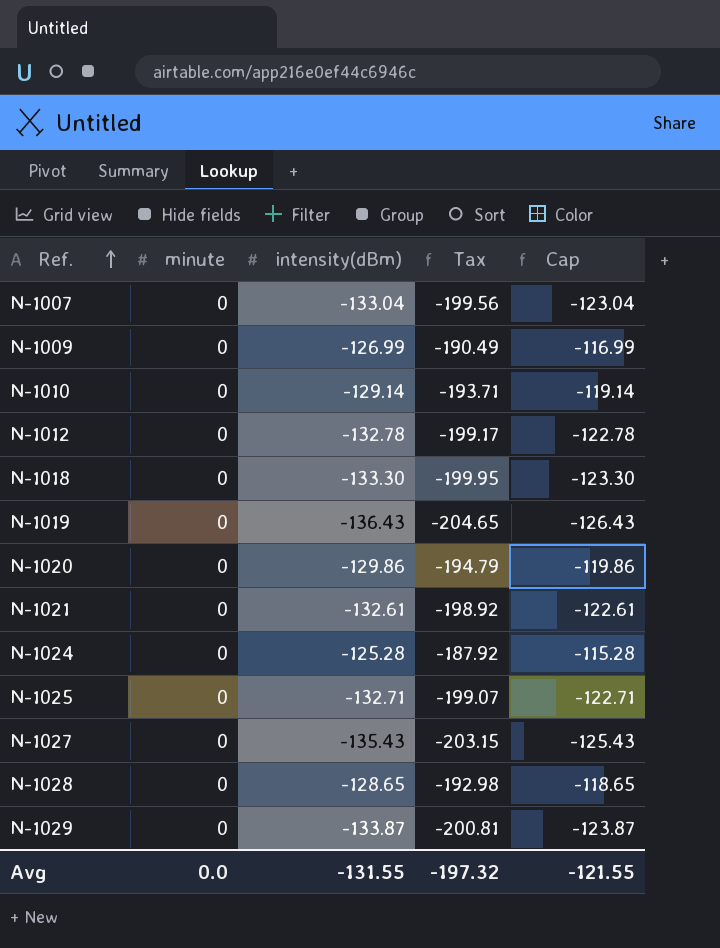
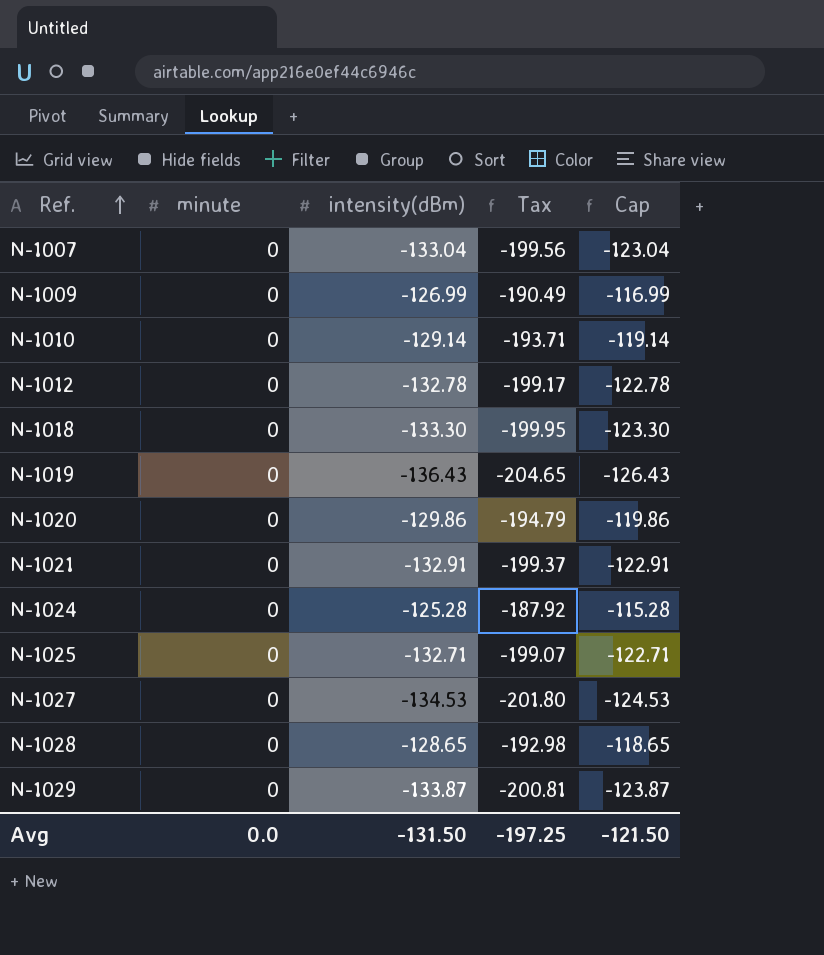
N-1021 | intensity(dBm): -132.61 -> -132.91
N-1021 | Tax: -198.92 -> -199.37
N-1021 | Cap: -122.61 -> -122.91
N-1027 | intensity(dBm): -135.43 -> -134.53
N-1027 | Tax: -203.15 -> -201.80
N-1027 | Cap: -125.43 -> -124.53
Avg | intensity(dBm): -131.55 -> -131.50
Avg | Tax: -197.32 -> -197.25
Avg | Cap: -121.55 -> -121.50

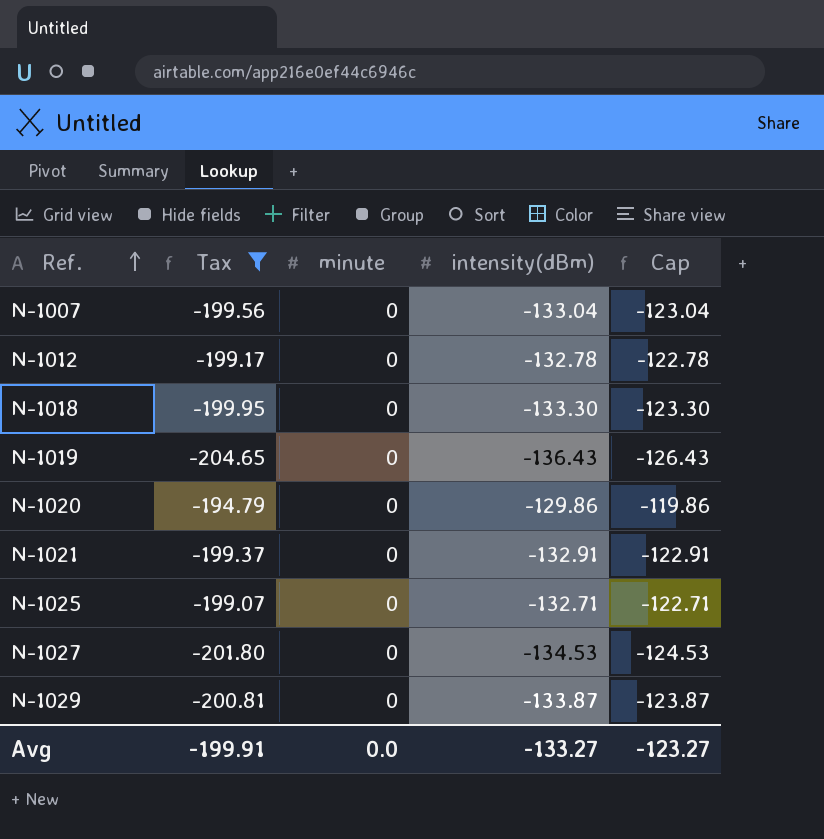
filter: none -> Tax <= -194.79
column Tax | position: 4 -> 2
Avg | Tax: -197.25 -> -199.91
Avg | intensity(dBm): -131.50 -> -133.27
Avg | Cap: -121.50 -> -123.27

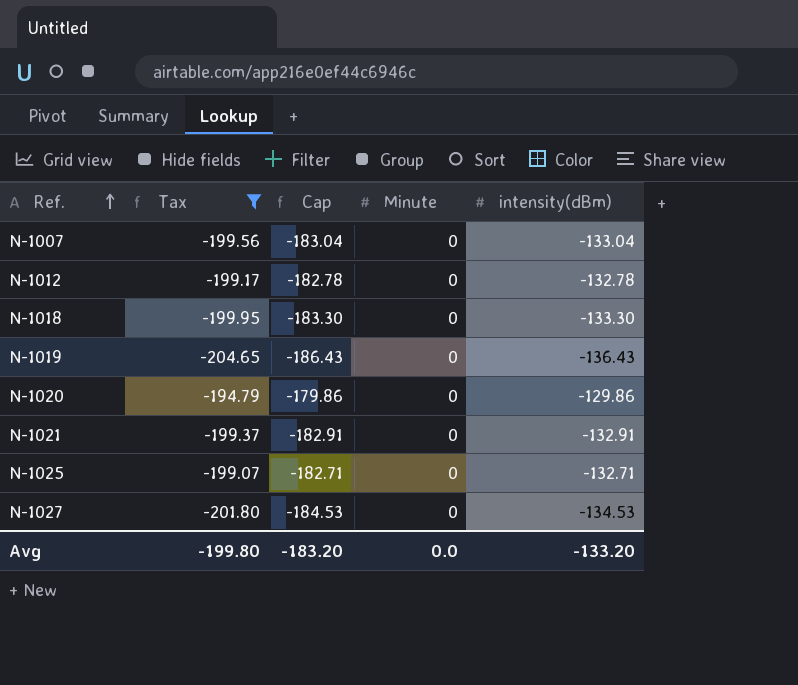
column Cap | formula: [intensity(dBm)] + 10 -> [intensity(dBm)] - 50
column Cap | position: 5 -> 3
column name: minute -> Minute
row N-1029: -200.81 | 0 | -133.87 | -123.87 -> none
Avg | Tax: -199.91 -> -199.80
Avg | Cap: -123.27 -> -183.20
Avg | intensity(dBm): -133.27 -> -133.20

